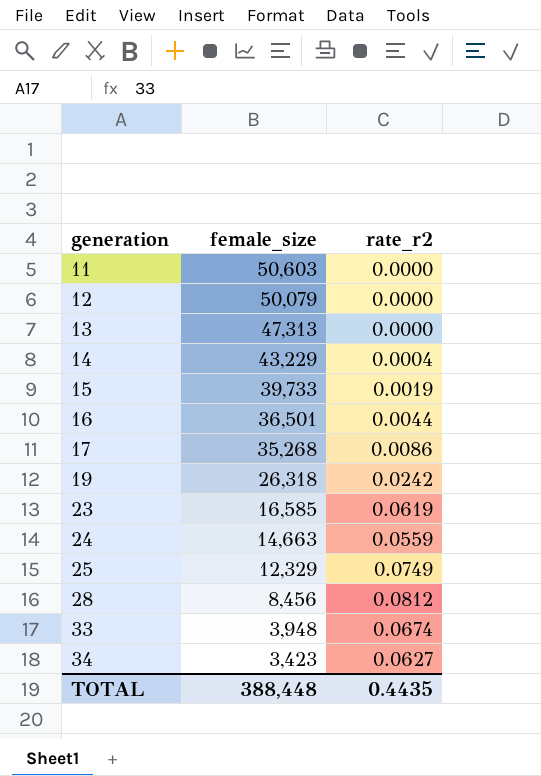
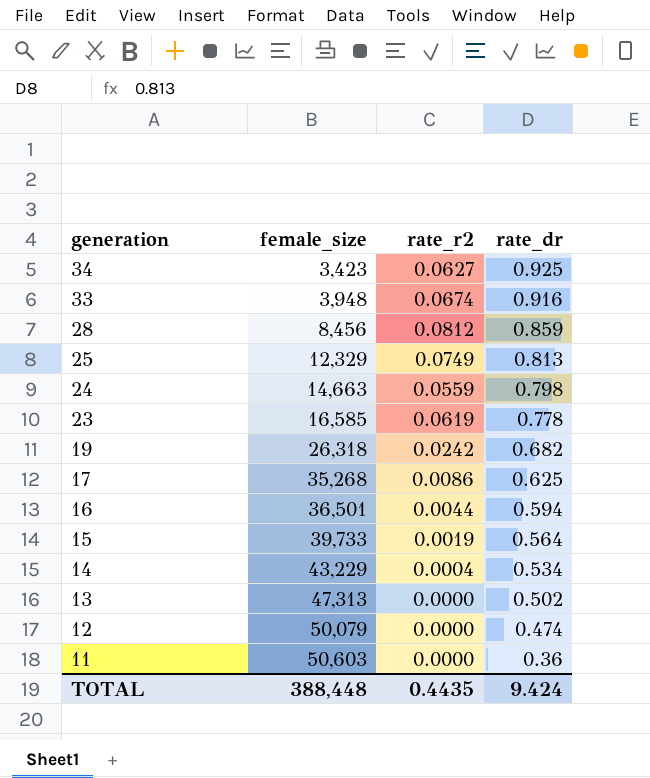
row order: generation ascending -> generation descending
column rate_dr | position: none -> 4

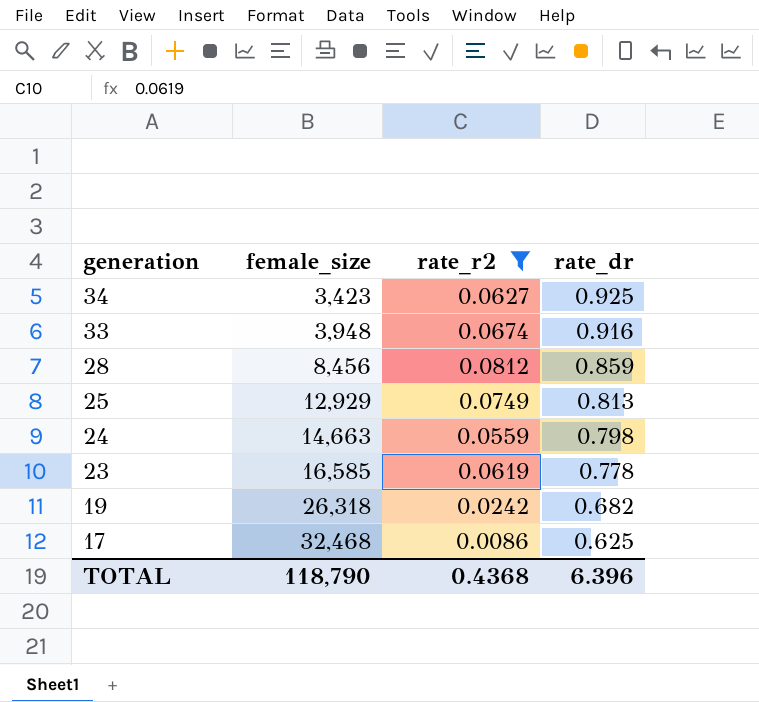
filter: none -> rate_r2 >= 0.0086
25 | female_size: 12,329 -> 12,929
17 | female_size: 35,268 -> 32,468
TOTAL | female_size: 388,448 -> 118,790
TOTAL | rate_r2: 0.4435 -> 0.4368
TOTAL | rate_dr: 9.424 -> 6.396

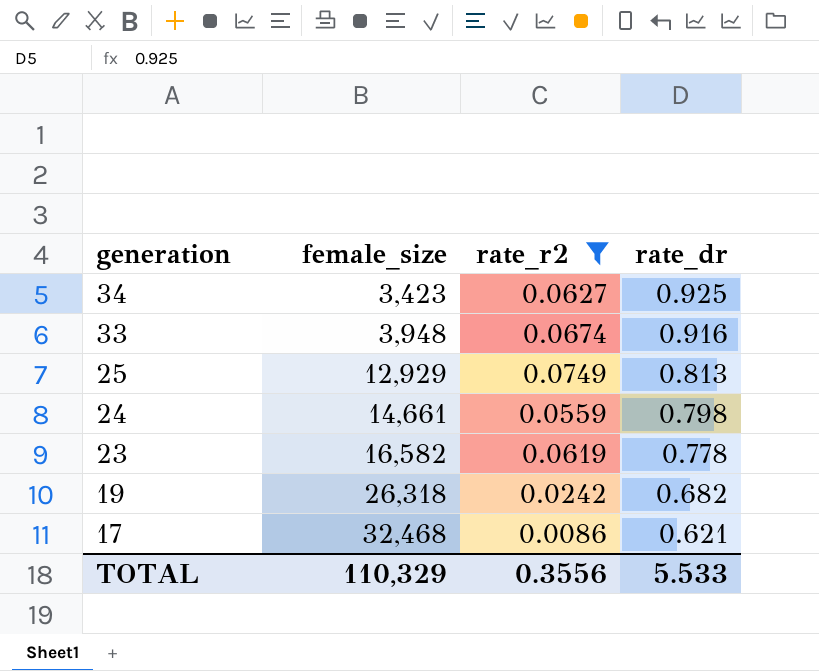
row 28: 8,456 | 0.0812 | 0.859 -> none
24 | female_size: 14,663 -> 14,661
23 | female_size: 16,585 -> 16,582
17 | rate_dr: 0.625 -> 0.621
TOTAL | female_size: 118,790 -> 110,329
TOTAL | rate_r2: 0.4368 -> 0.3556
TOTAL | rate_dr: 6.396 -> 5.533

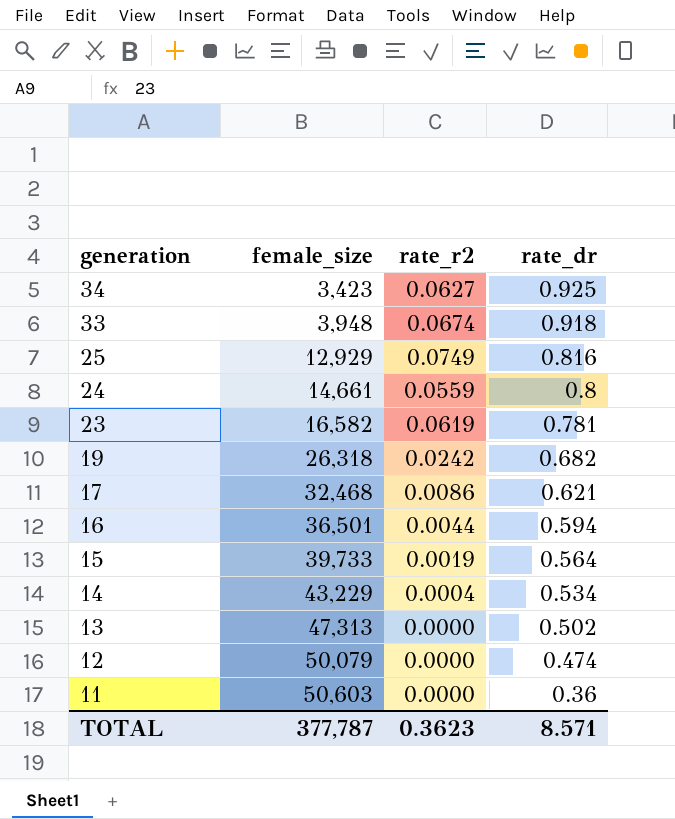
filter: rate_r2 >= 0.0086 -> none
33 | rate_dr: 0.916 -> 0.918
25 | rate_dr: 0.813 -> 0.816
24 | rate_dr: 0.798 -> 0.8
23 | rate_dr: 0.778 -> 0.781
TOTAL | female_size: 110,329 -> 377,787
TOTAL | rate_r2: 0.3556 -> 0.3623
TOTAL | rate_dr: 5.533 -> 8.571

